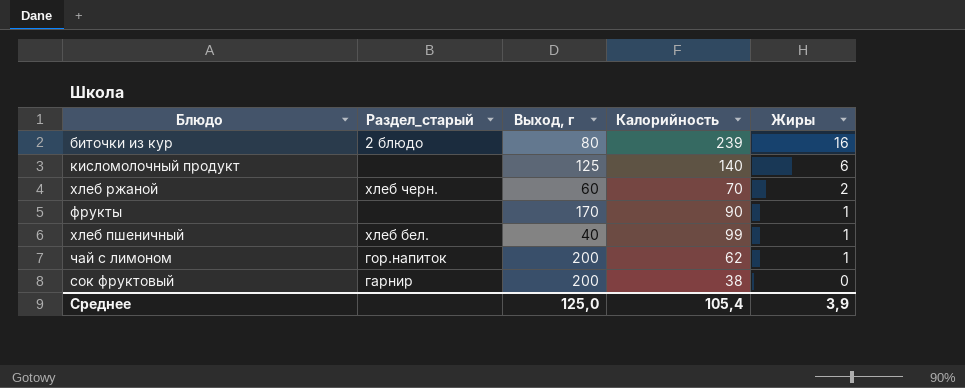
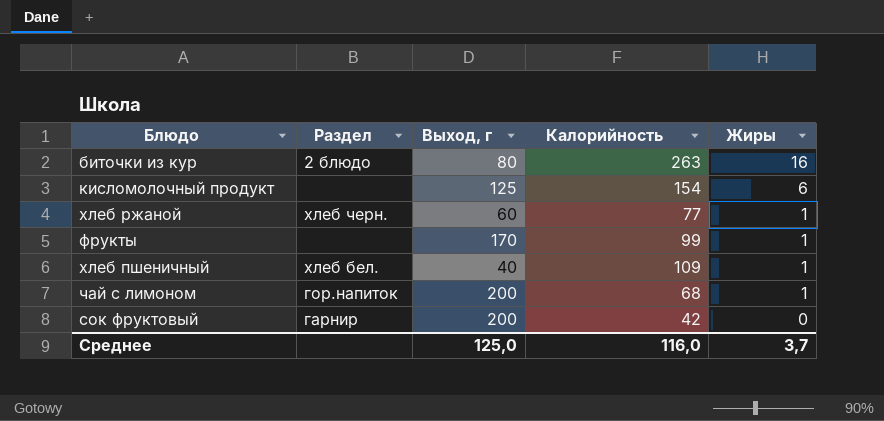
column name: Раздел_старый -> Раздел
биточки из кур | Калорийность: 239 -> 263
кисломолочный продукт | Калорийность: 140 -> 154
хлеб ржаной | Калорийность: 70 -> 77
хлеб ржаной | Жиры: 2 -> 1
фрукты | Калорийность: 90 -> 99
хлеб пшеничный | Калорийность: 99 -> 109
чай с лимоном | Калорийность: 62 -> 68
сок фруктовый | Калорийность: 38 -> 42
Среднее | Калорийность: 105,4 -> 116,0
Среднее | Жиры: 3,9 -> 3,7

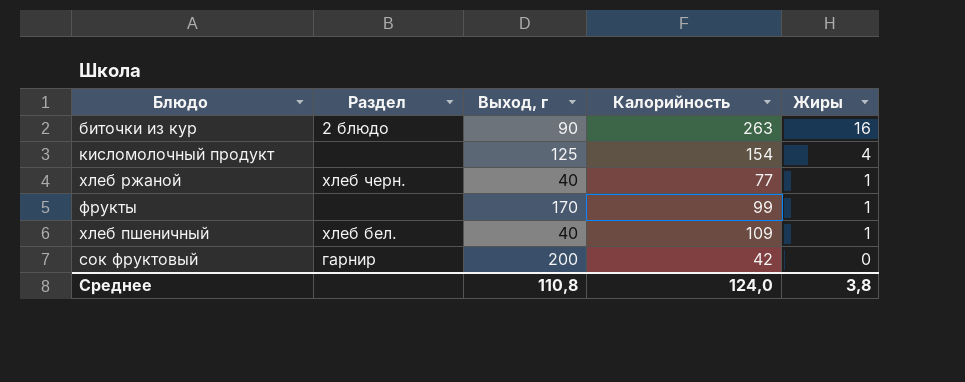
row чай с лимоном: гор.напиток | 200 | 68 | 1 -> none
биточки из кур | Выход, г: 80 -> 90
кисломолочный продукт | Жиры: 6 -> 4
хлеб ржаной | Выход, г: 60 -> 40
Среднее | Выход, г: 125,0 -> 110,8
Среднее | Калорийность: 116,0 -> 124,0
Среднее | Жиры: 3,7 -> 3,8

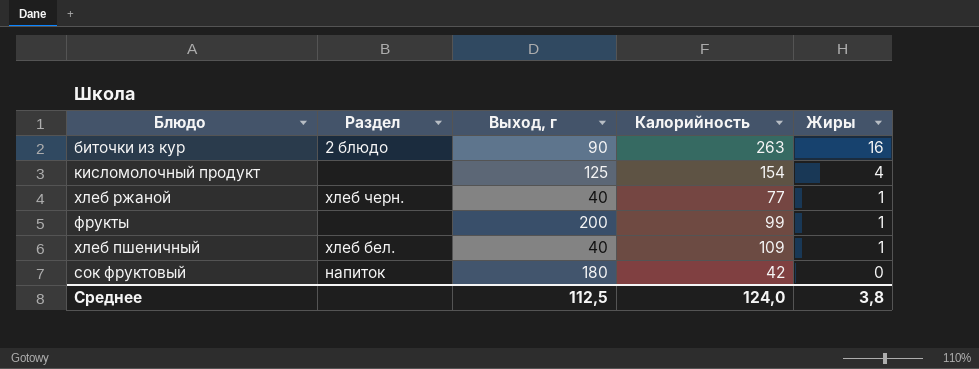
фрукты | Выход, г: 170 -> 200
сок фруктовый | Раздел: гарнир -> напиток
сок фруктовый | Выход, г: 200 -> 180
Среднее | Выход, г: 110,8 -> 112,5

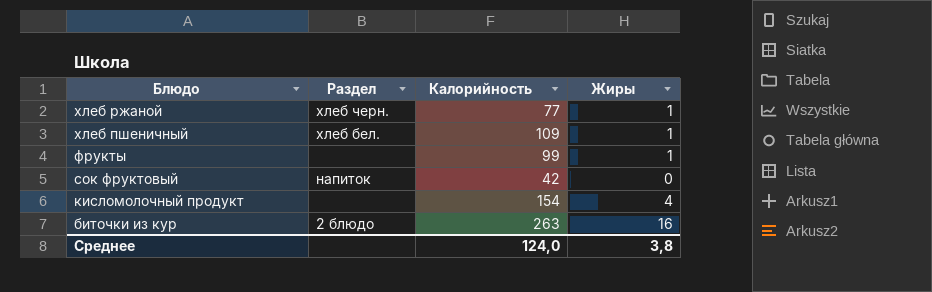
row order: Жиры descending -> Блюдо descending
column Выход, г | position: 3 -> none

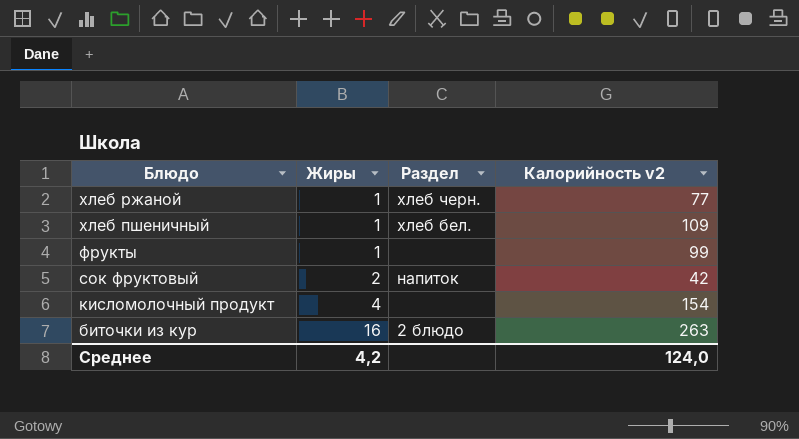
column Жиры | position: 4 -> 2
column name: Калорийность -> Калорийность v2
сок фруктовый | Жиры: 0 -> 2
Среднее | Жиры: 3,8 -> 4,2

